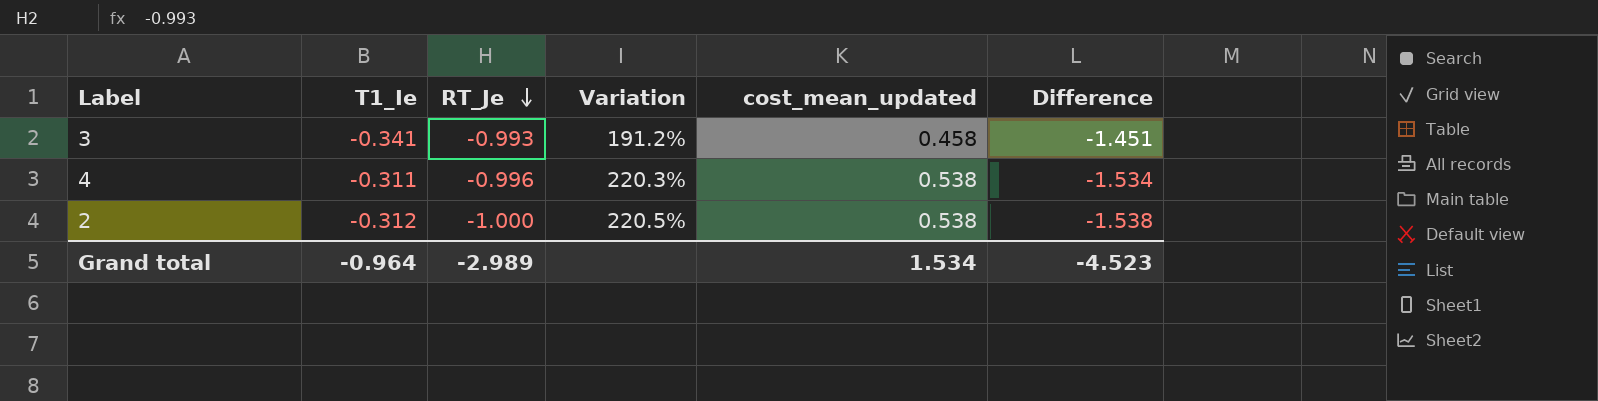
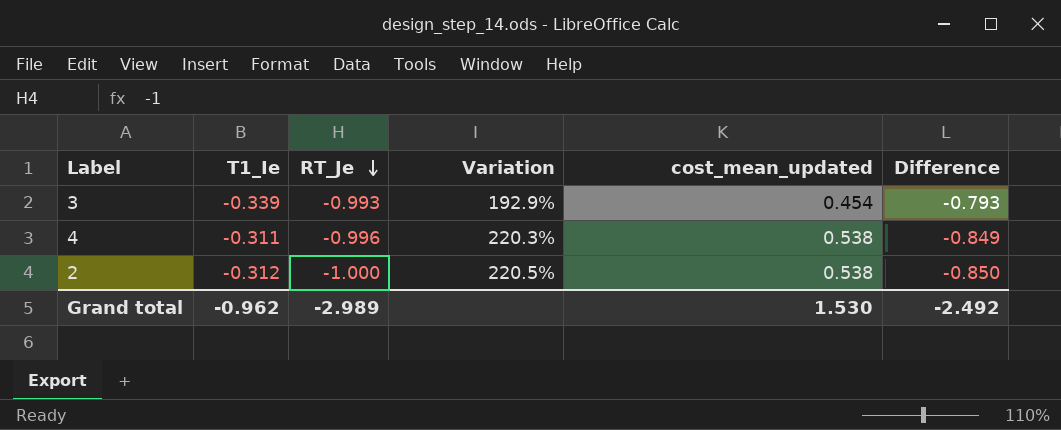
column Difference | formula: [RT_Je] - [cost_mean_updated] -> [T1_Ie] - [cost_mean_updated]
3 | T1_Ie: -0.341 -> -0.339
3 | Variation: 191.2% -> 192.9%
3 | cost_mean_updated: 0.458 -> 0.454
Grand total | T1_Ie: -0.964 -> -0.962
Grand total | cost_mean_updated: 1.534 -> 1.530
Grand total | Difference: -4.523 -> -2.492

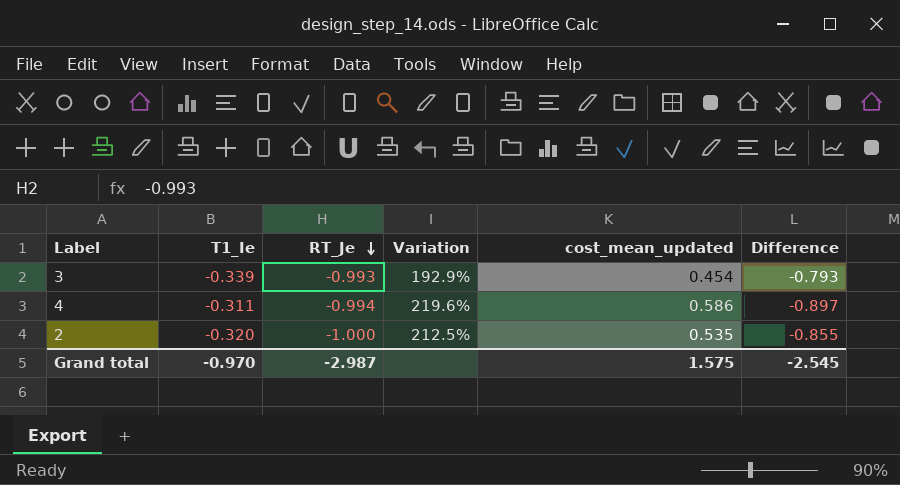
4 | RT_Je: -0.996 -> -0.994
4 | Variation: 220.3% -> 219.6%
4 | cost_mean_updated: 0.538 -> 0.586
4 | Difference: -0.849 -> -0.897
2 | T1_Ie: -0.312 -> -0.320
2 | Variation: 220.5% -> 212.5%
2 | cost_mean_updated: 0.538 -> 0.535
2 | Difference: -0.850 -> -0.855
Grand total | T1_Ie: -0.962 -> -0.970
Grand total | RT_Je: -2.989 -> -2.987
Grand total | cost_mean_updated: 1.530 -> 1.575
Grand total | Difference: -2.492 -> -2.545

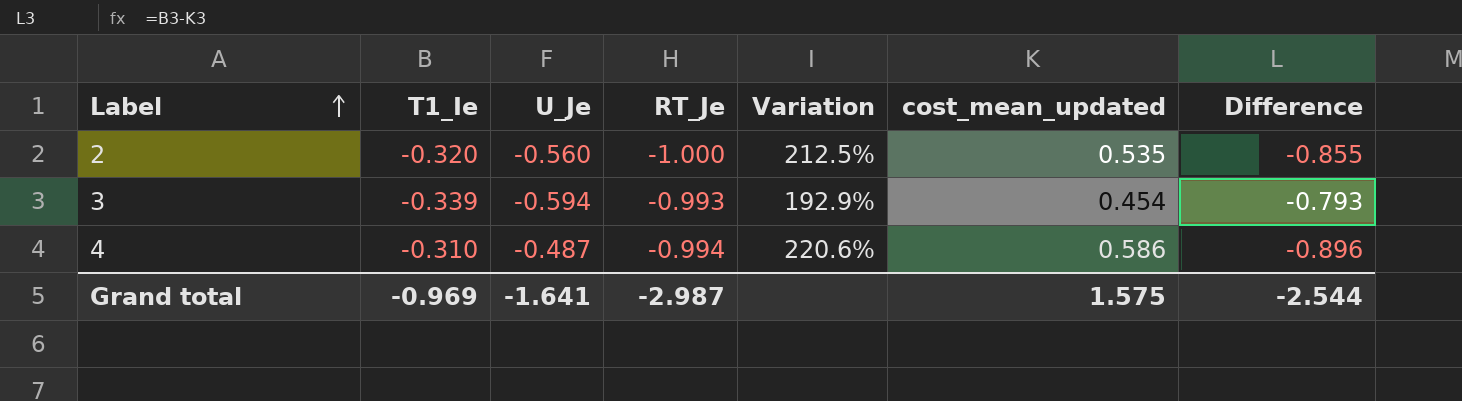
row order: RT_Je descending -> Label ascending
column U_Je | position: none -> 3
4 | T1_Ie: -0.311 -> -0.310
4 | Variation: 219.6% -> 220.6%
4 | Difference: -0.897 -> -0.896
Grand total | T1_Ie: -0.970 -> -0.969
Grand total | Difference: -2.545 -> -2.544

